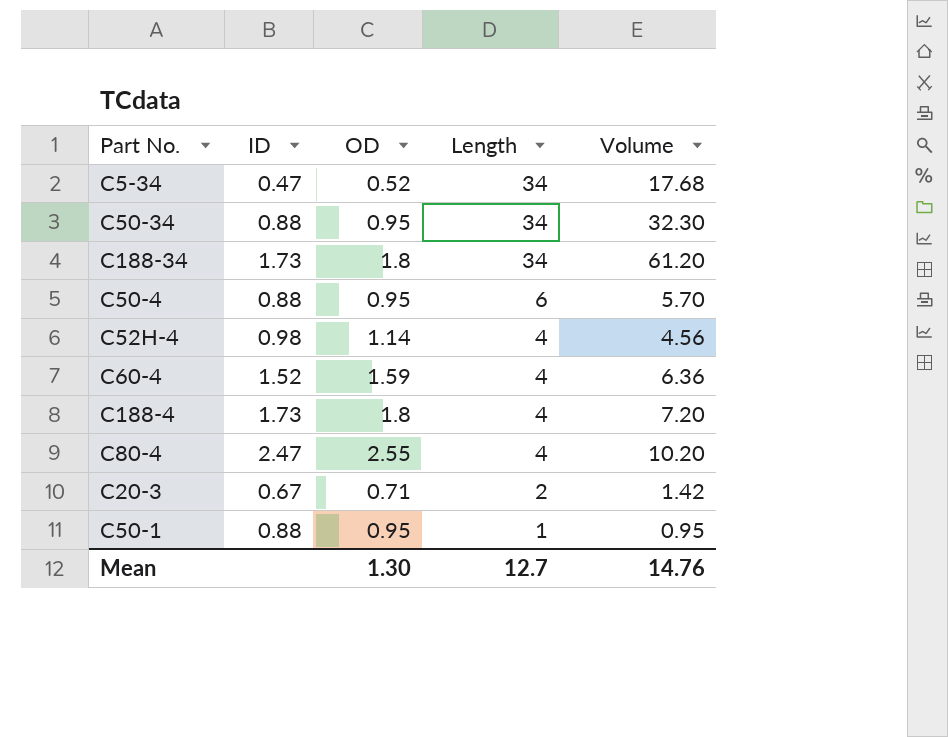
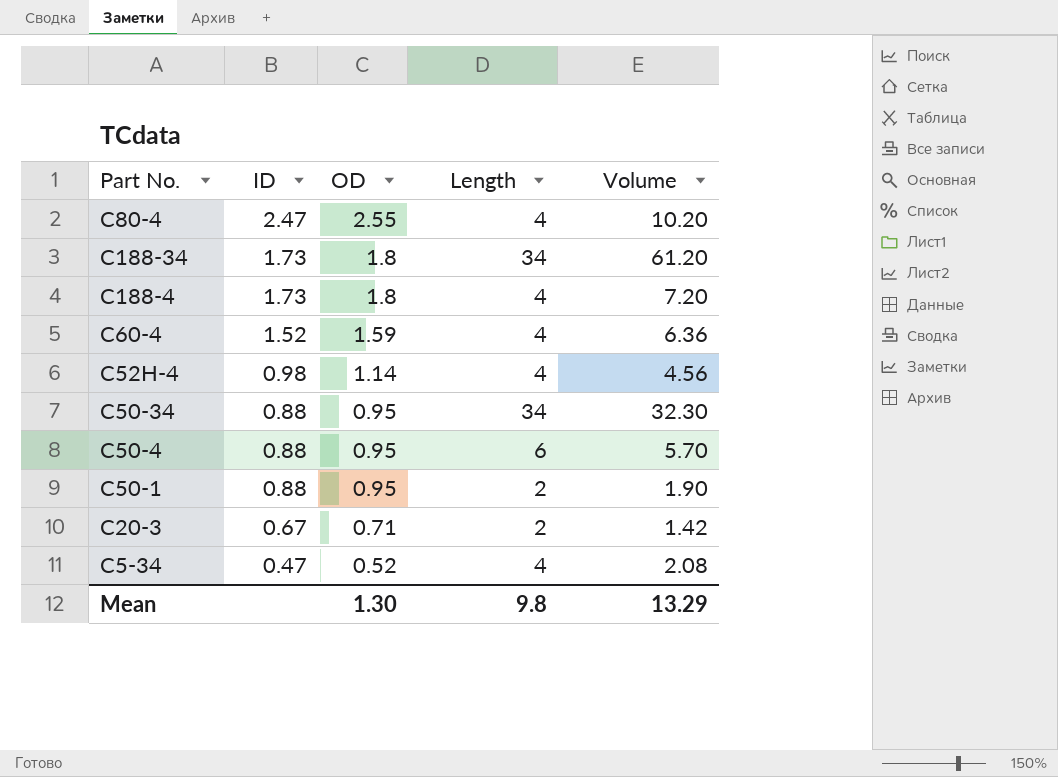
row order: Length descending -> ID descending
C50-1 | Length: 1 -> 2
C50-1 | Volume: 0.95 -> 1.90
C5-34 | Length: 34 -> 4
C5-34 | Volume: 17.68 -> 2.08
Mean | Length: 12.7 -> 9.8
Mean | Volume: 14.76 -> 13.29

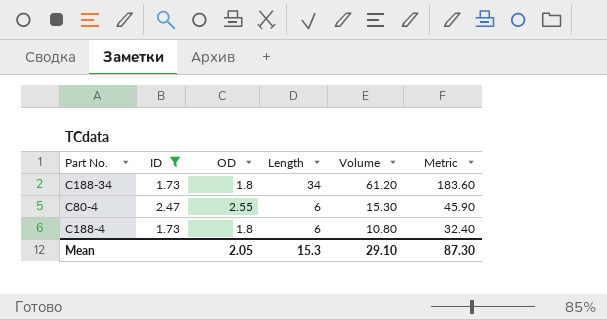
filter: none -> ID >= 1.73
row order: ID descending -> Length descending
column Metric | formula: none -> [Volume] * 3
C80-4 | Length: 4 -> 6
C80-4 | Volume: 10.20 -> 15.30
C188-4 | Length: 4 -> 6
C188-4 | Volume: 7.20 -> 10.80
Mean | OD: 1.30 -> 2.05
Mean | Length: 9.8 -> 15.3
Mean | Volume: 13.29 -> 29.10

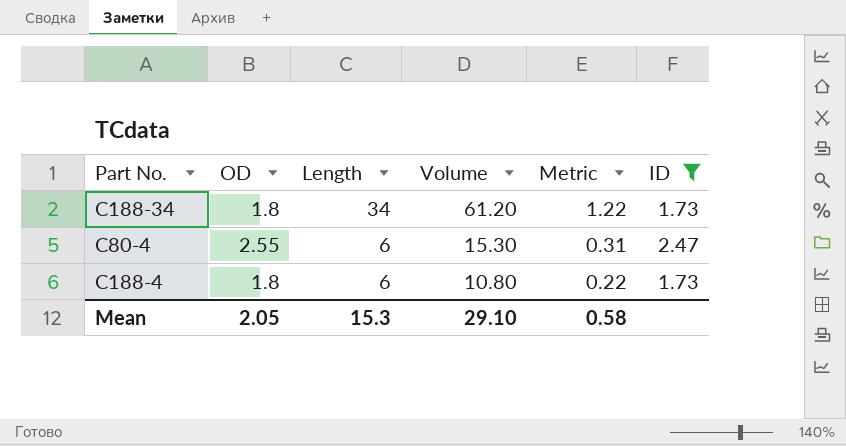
column Metric | formula: [Volume] * 3 -> [Volume] * 0.02
column ID | position: 2 -> 6
Mean | Metric: 87.30 -> 0.58

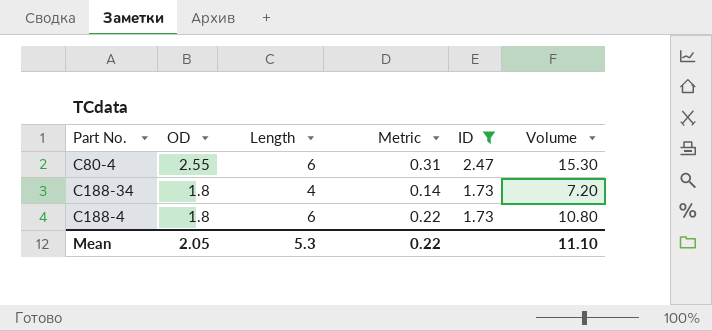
row order: Length descending -> OD descending
column Volume | position: 4 -> 6
C188-34 | Length: 34 -> 4
C188-34 | Metric: 1.22 -> 0.14
C188-34 | Volume: 61.20 -> 7.20
Mean | Length: 15.3 -> 5.3
Mean | Metric: 0.58 -> 0.22
Mean | Volume: 29.10 -> 11.10

